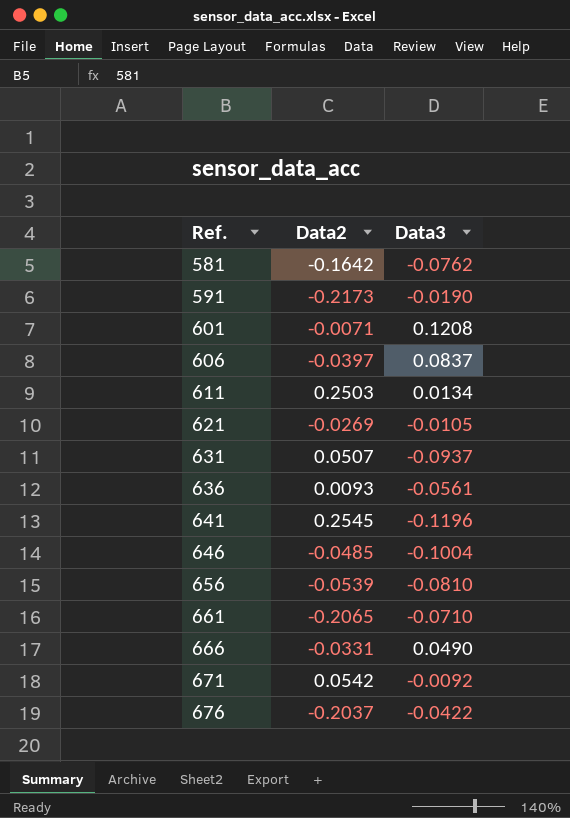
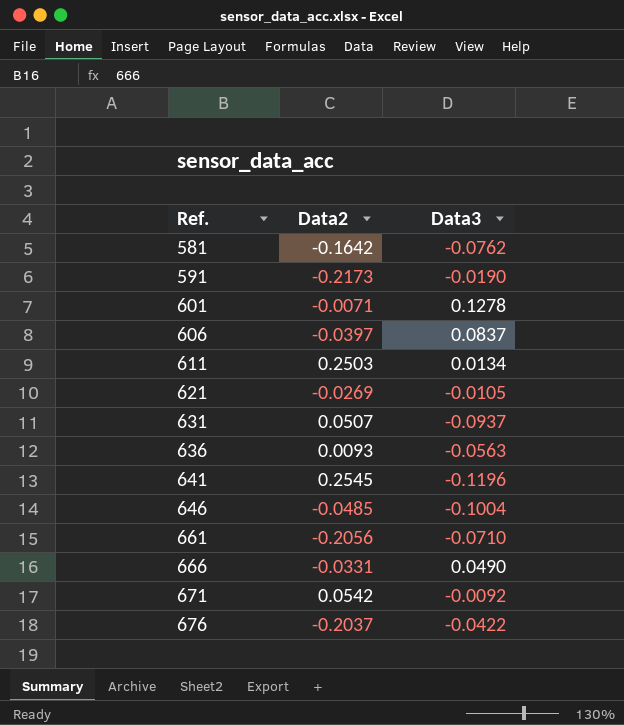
row 656: -0.0539 | -0.0810 -> none
601 | Data3: 0.1208 -> 0.1278
636 | Data3: -0.0561 -> -0.0563
661 | Data2: -0.2065 -> -0.2056

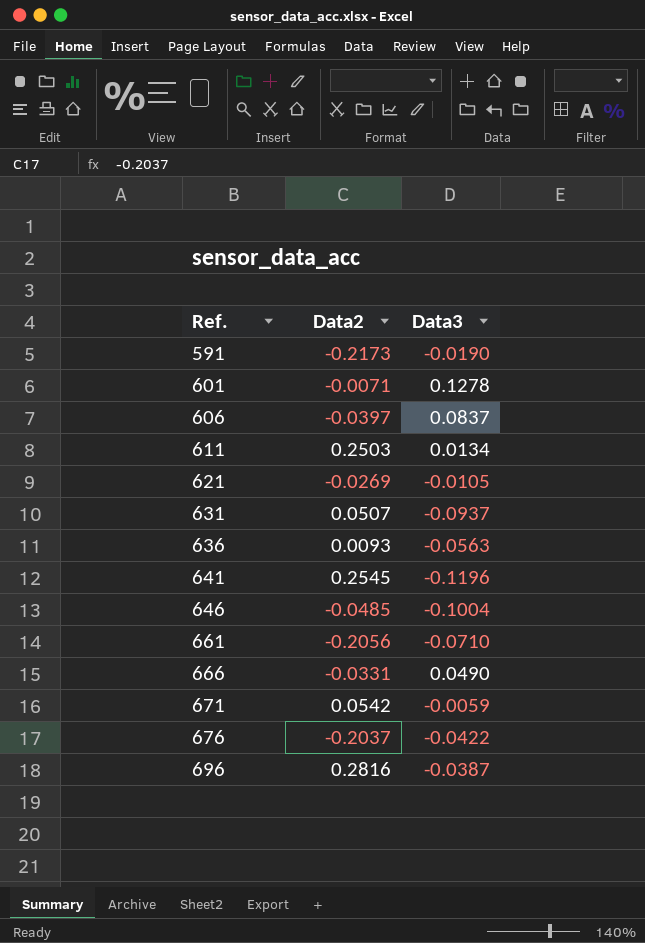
row 581: -0.1642 | -0.0762 -> none
671 | Data3: -0.0092 -> -0.0059
row 696: none -> 0.2816 | -0.0387

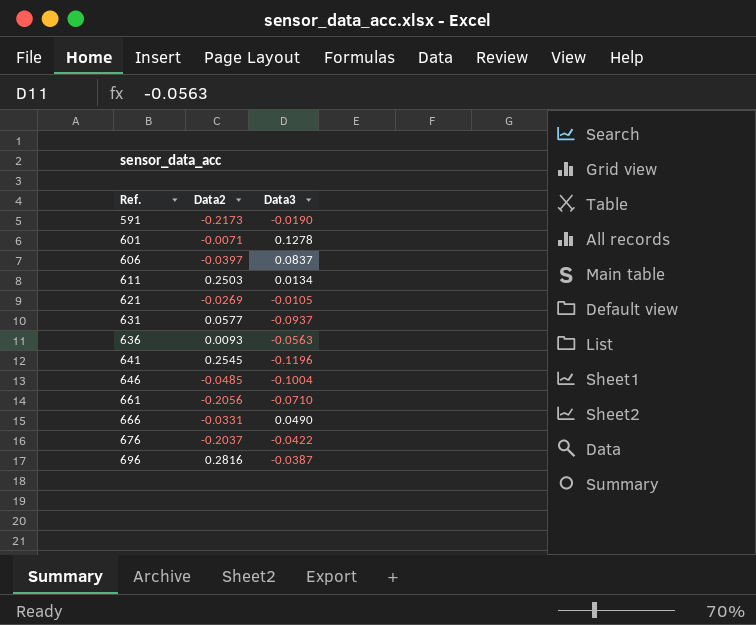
row 671: 0.0542 | -0.0059 -> none
631 | Data2: 0.0507 -> 0.0577

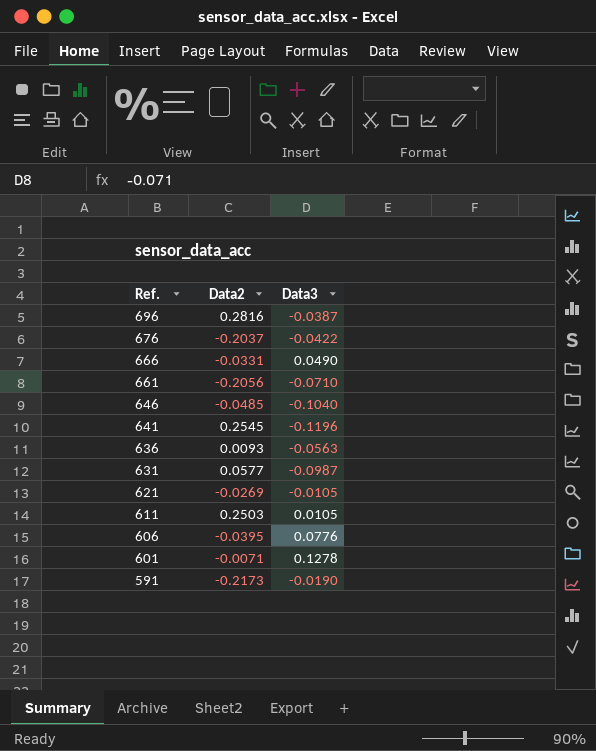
row order: Ref. ascending -> Ref. descending
646 | Data3: -0.1004 -> -0.1040
631 | Data3: -0.0937 -> -0.0987
611 | Data3: 0.0134 -> 0.0105
606 | Data2: -0.0397 -> -0.0395
606 | Data3: 0.0837 -> 0.0776

